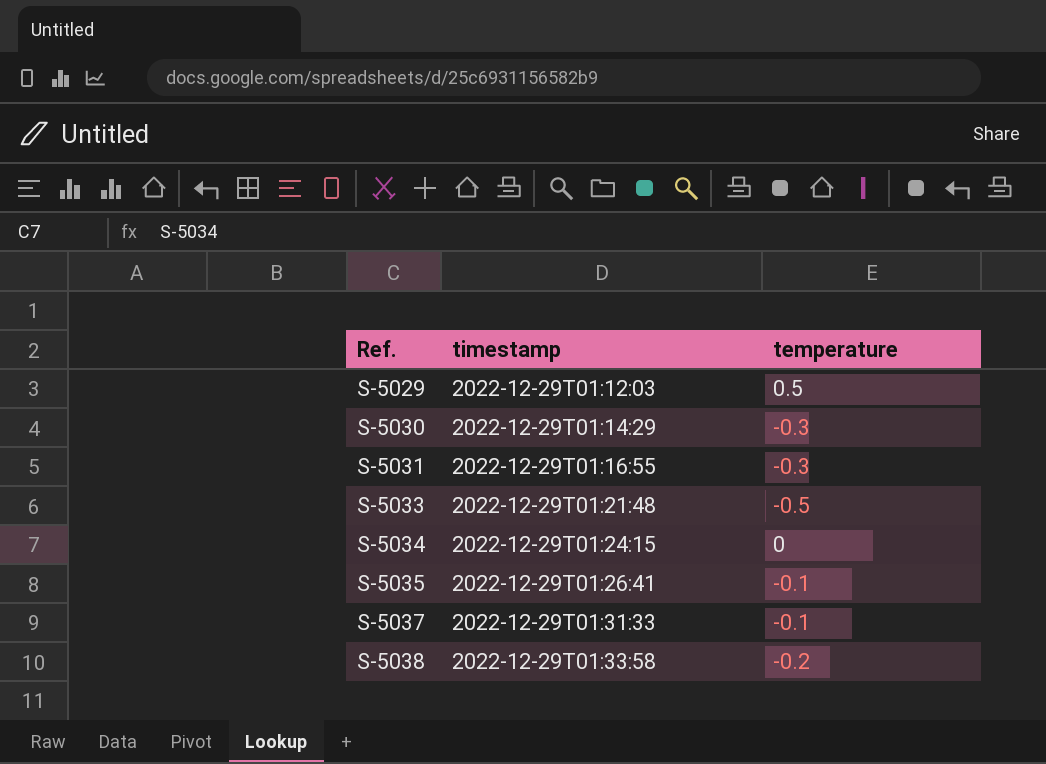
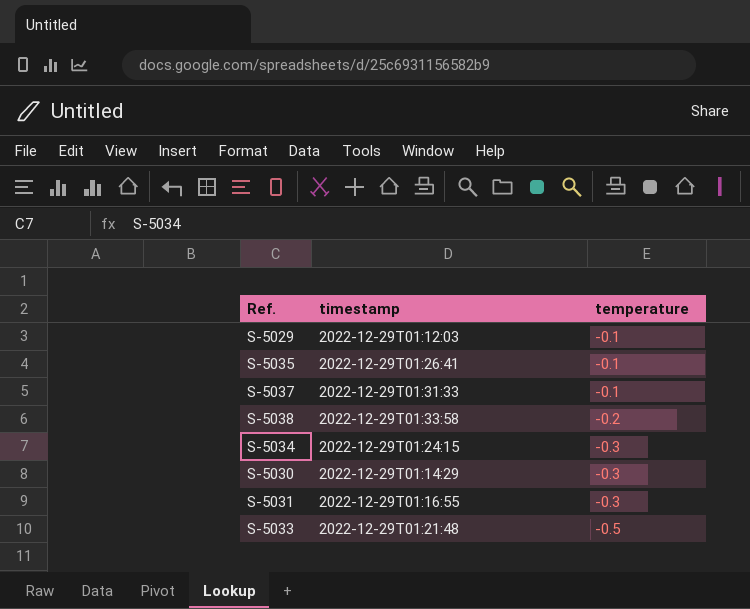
row order: Ref. ascending -> temperature descending
S-5029 | temperature: 0.5 -> -0.1
S-5034 | temperature: 0 -> -0.3

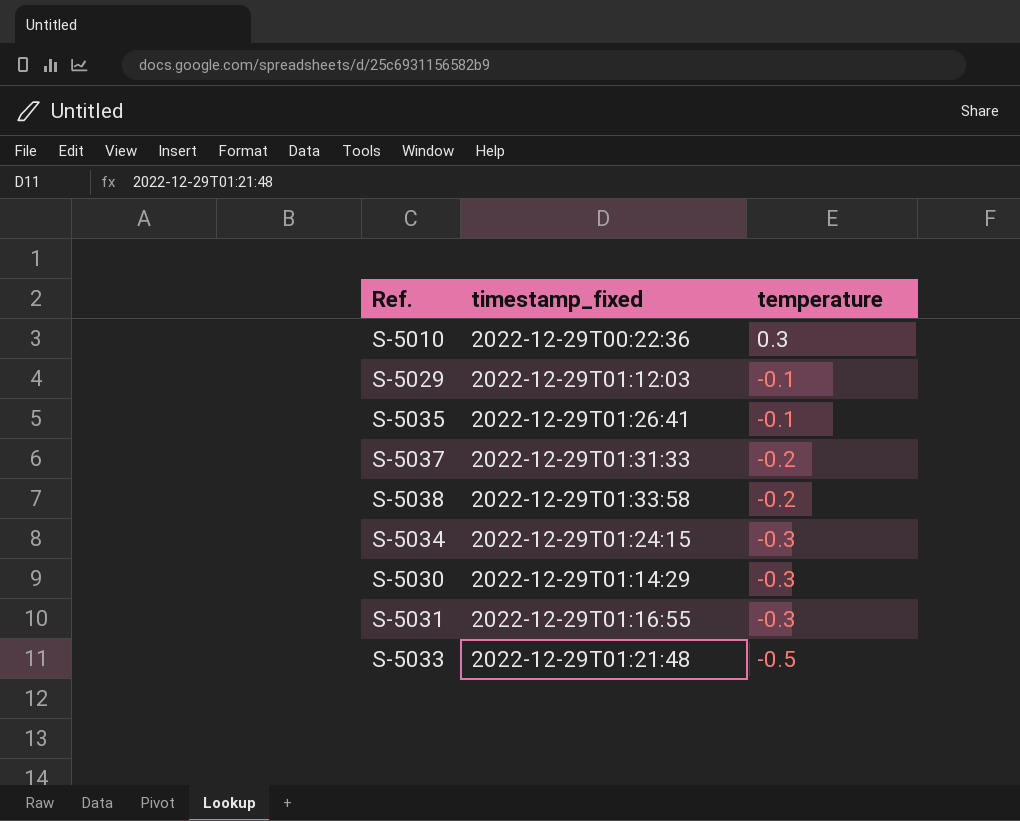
column name: timestamp -> timestamp_fixed
row S-5010: none -> 2022-12-29T00:22:36 | 0.3
S-5037 | temperature: -0.1 -> -0.2

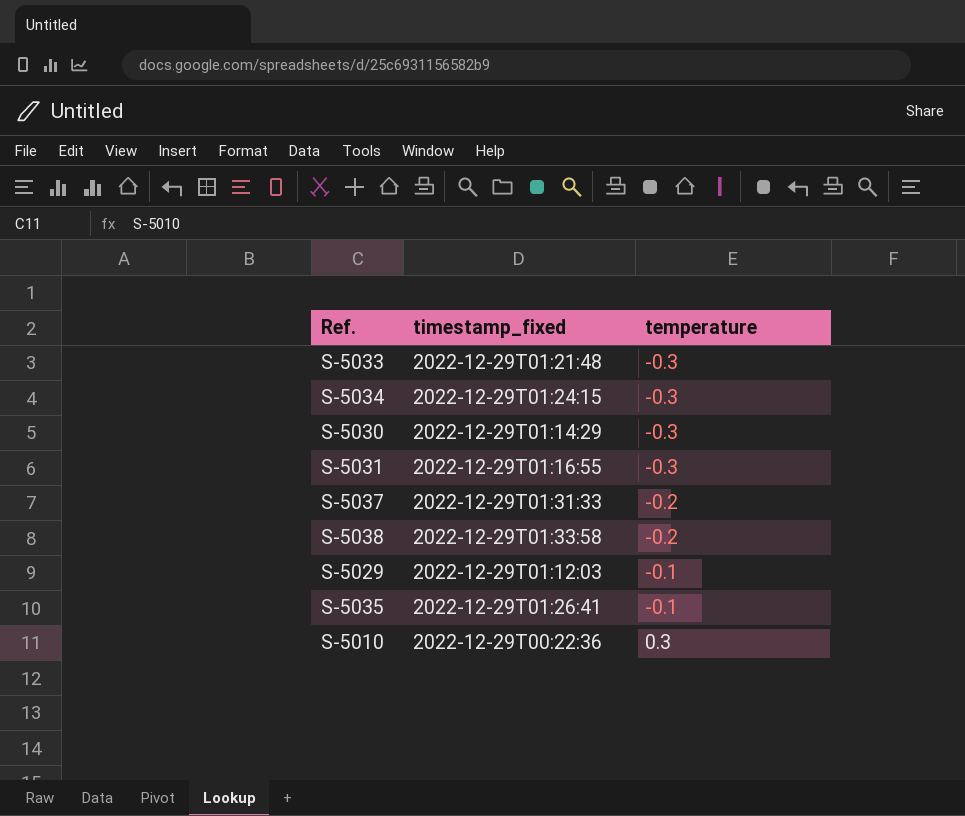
row order: temperature descending -> temperature ascending
S-5033 | temperature: -0.5 -> -0.3

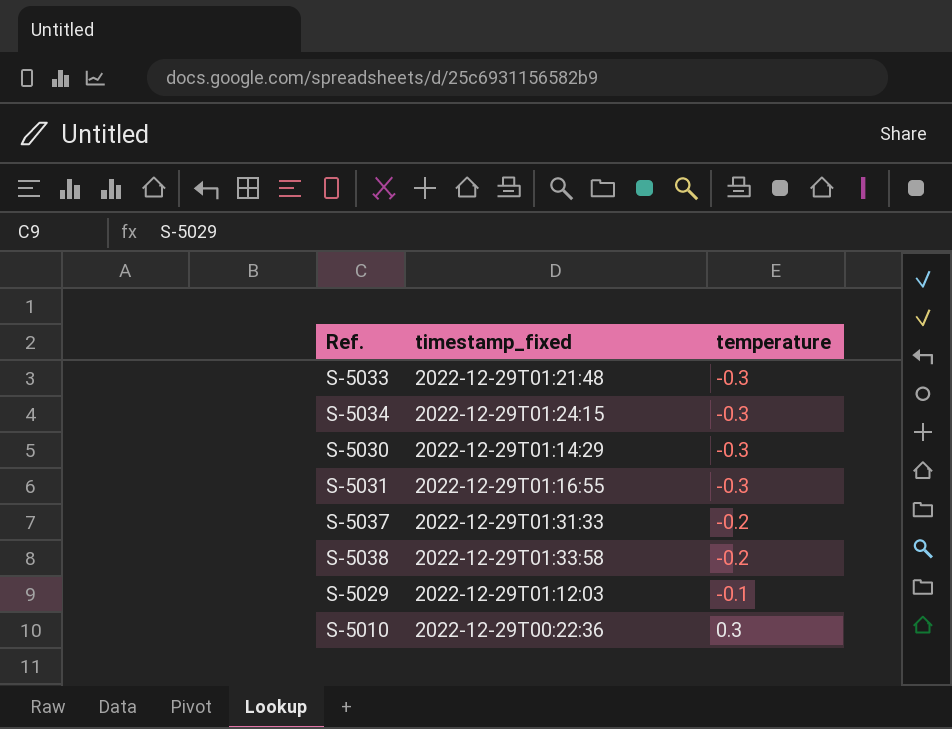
row S-5035: 2022-12-29T01:26:41 | -0.1 -> none

